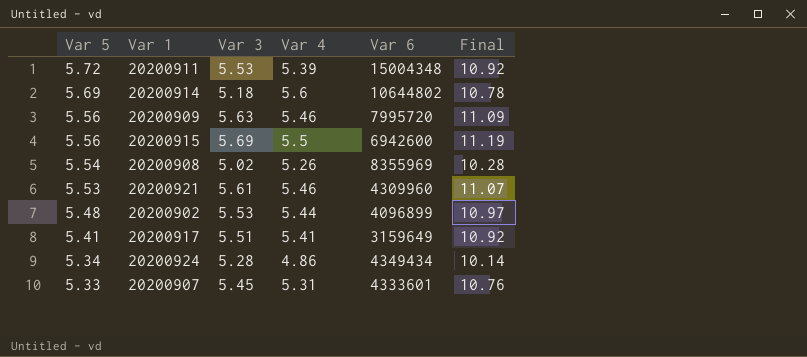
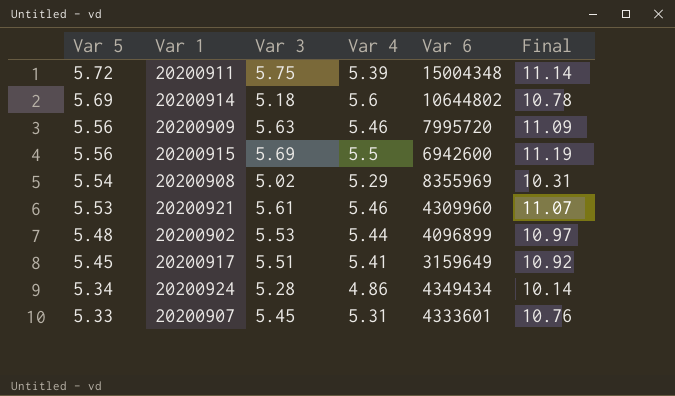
20200911 | Var 3: 5.53 -> 5.75
20200911 | Final: 10.92 -> 11.14
20200908 | Var 4: 5.26 -> 5.29
20200908 | Final: 10.28 -> 10.31
20200917 | Var 5: 5.41 -> 5.45

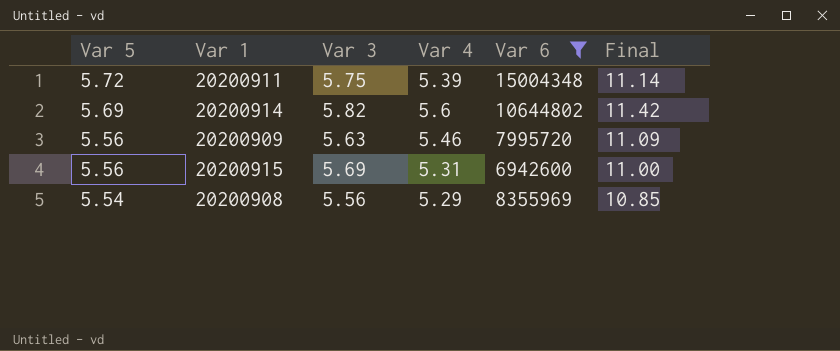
filter: none -> Var 6 >= 6942600
20200914 | Var 3: 5.18 -> 5.82
20200914 | Final: 10.78 -> 11.42
20200915 | Var 4: 5.5 -> 5.31
20200915 | Final: 11.19 -> 11.00
20200908 | Var 3: 5.02 -> 5.56
20200908 | Final: 10.31 -> 10.85

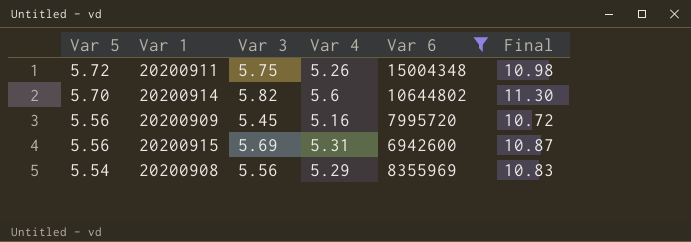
column Final | formula: [Var 3] + [Var 4] -> [Var 5] + [Var 4]
20200911 | Var 4: 5.39 -> 5.26
20200914 | Var 5: 5.69 -> 5.70
20200909 | Var 3: 5.63 -> 5.45
20200909 | Var 4: 5.46 -> 5.16

